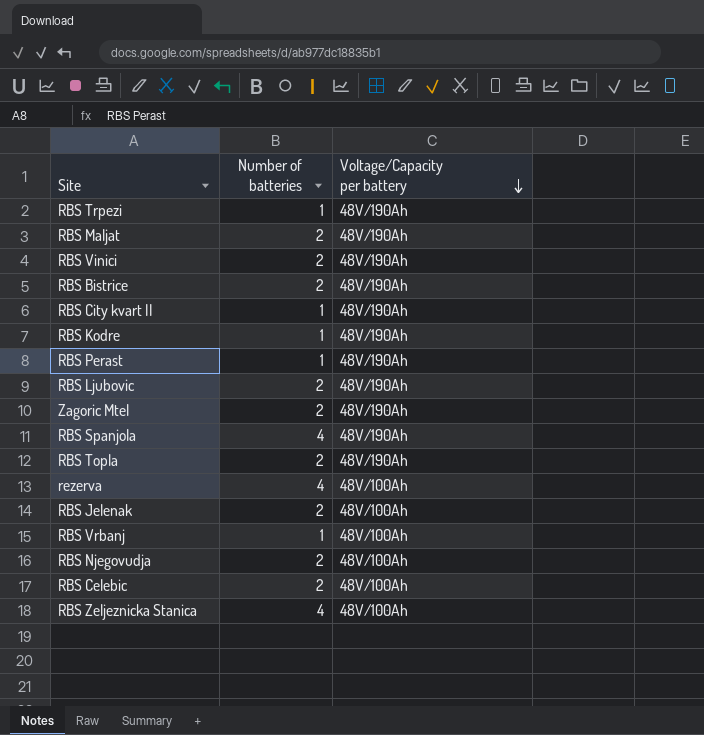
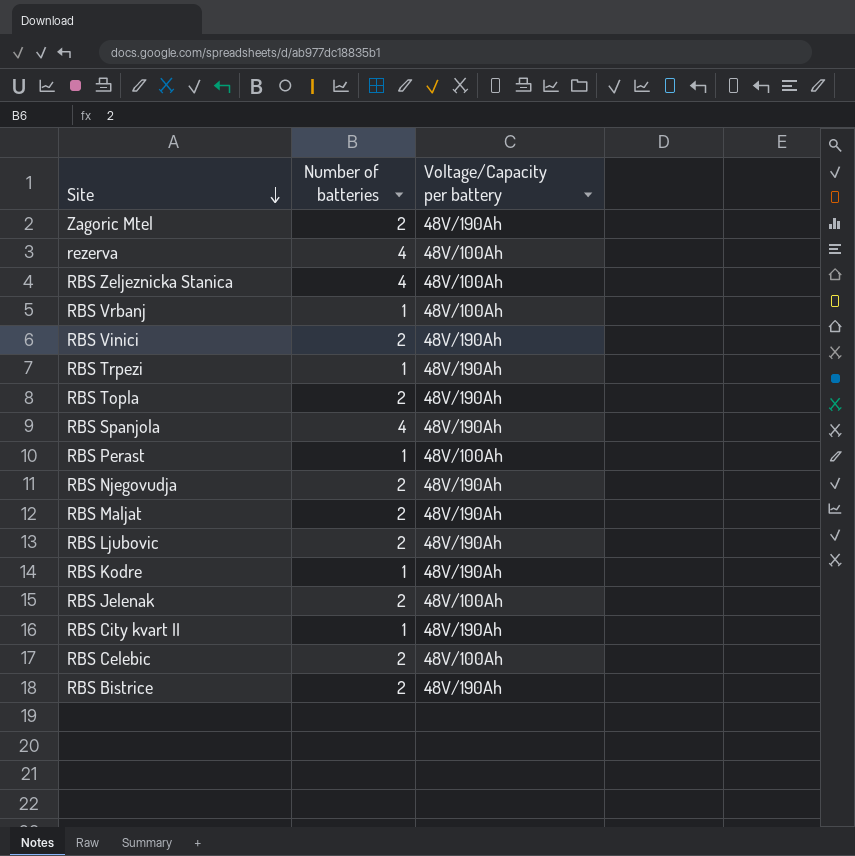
row order: Voltage/Capacity per battery descending -> Site descending
RBS Perast | Voltage/Capacity per battery: 48V/190Ah -> 48V/100Ah
RBS Njegovudja | Voltage/Capacity per battery: 48V/100Ah -> 48V/190Ah

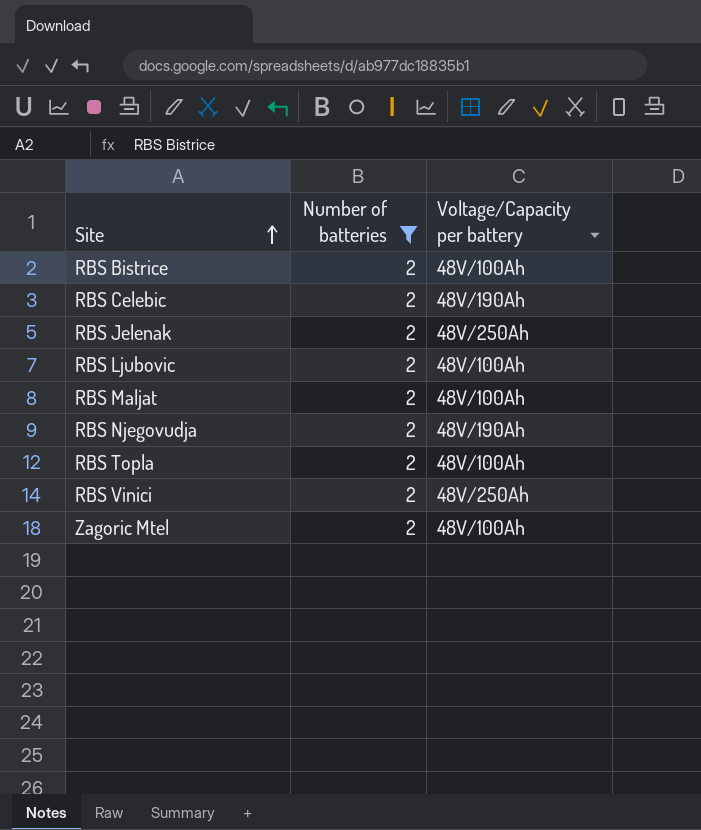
filter: none -> Number of batteries = 2
row order: Site descending -> Site ascending
RBS Bistrice | Voltage/Capacity per battery: 48V/190Ah -> 48V/100Ah
RBS Celebic | Voltage/Capacity per battery: 48V/100Ah -> 48V/190Ah
RBS Jelenak | Voltage/Capacity per battery: 48V/100Ah -> 48V/250Ah
RBS Ljubovic | Voltage/Capacity per battery: 48V/190Ah -> 48V/100Ah
RBS Maljat | Voltage/Capacity per battery: 48V/190Ah -> 48V/100Ah
RBS Topla | Voltage/Capacity per battery: 48V/190Ah -> 48V/100Ah
RBS Vinici | Voltage/Capacity per battery: 48V/190Ah -> 48V/250Ah
Zagoric Mtel | Voltage/Capacity per battery: 48V/190Ah -> 48V/100Ah

